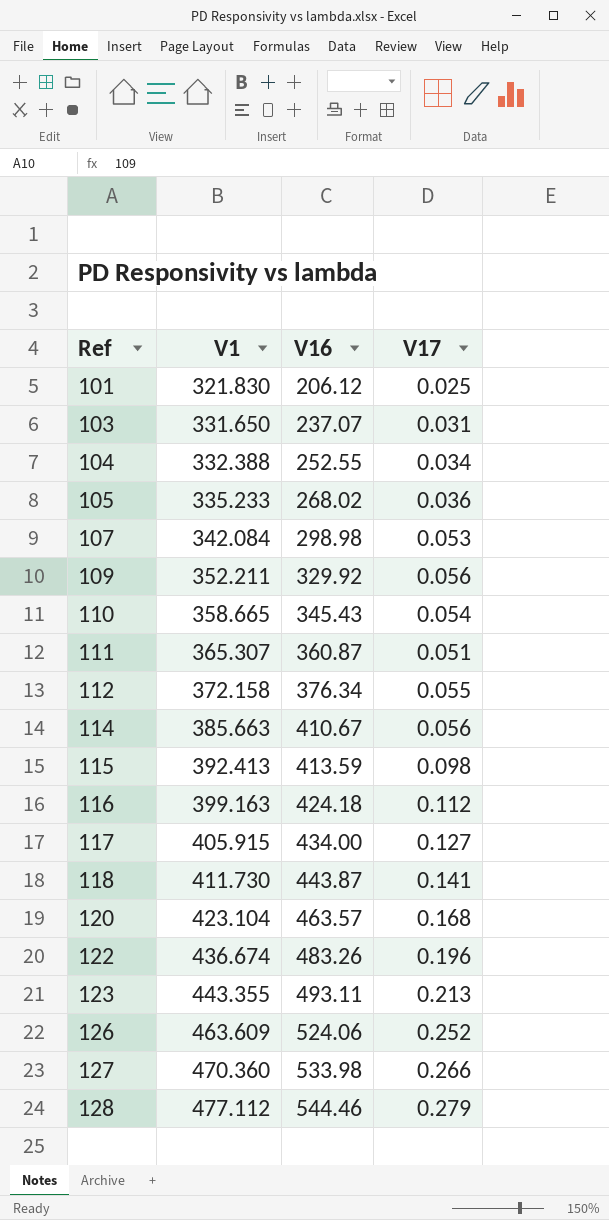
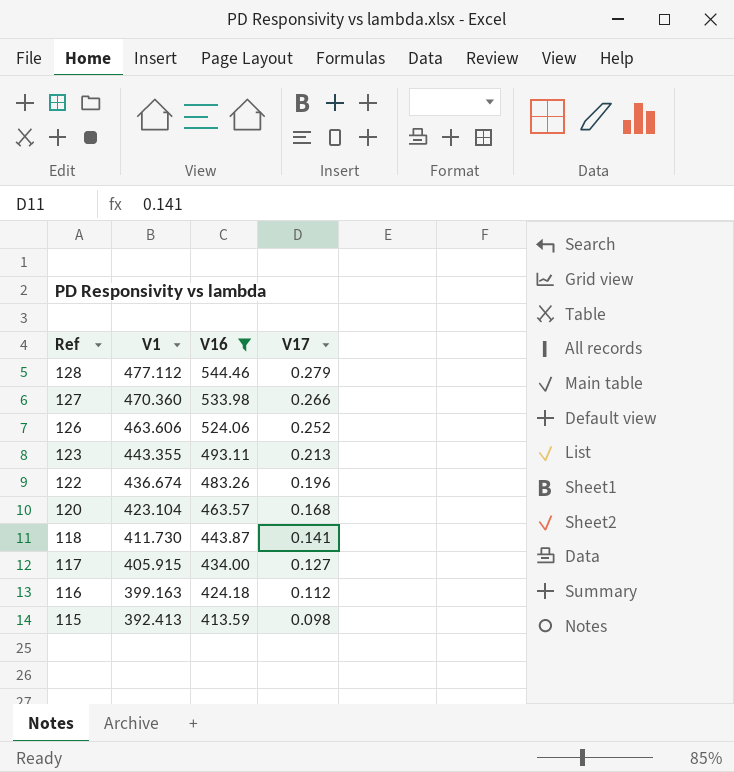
filter: none -> V16 >= 413.59
row order: Ref ascending -> Ref descending
126 | V1: 463.609 -> 463.606

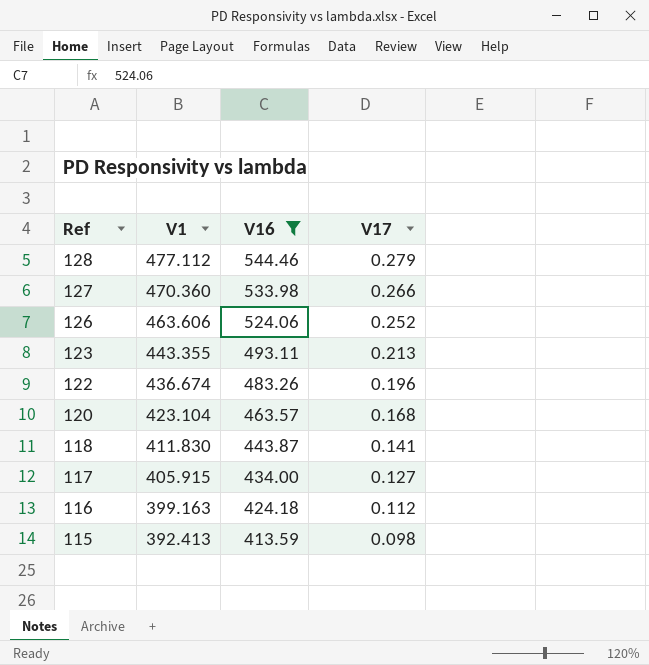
118 | V1: 411.730 -> 411.830

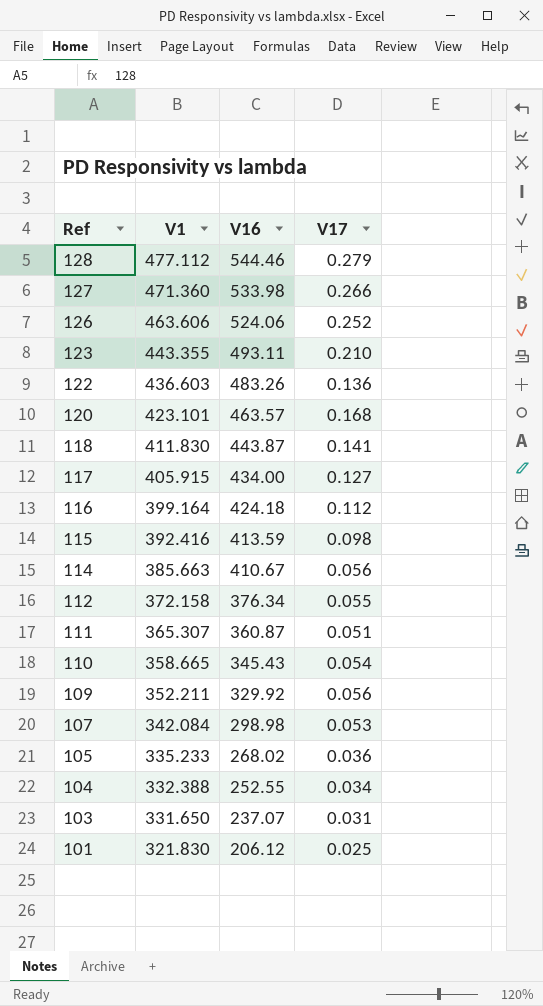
filter: V16 >= 413.59 -> none
127 | V1: 470.360 -> 471.360
123 | V17: 0.213 -> 0.210
122 | V1: 436.674 -> 436.603
122 | V17: 0.196 -> 0.136
120 | V1: 423.104 -> 423.101
116 | V1: 399.163 -> 399.164
115 | V1: 392.413 -> 392.416

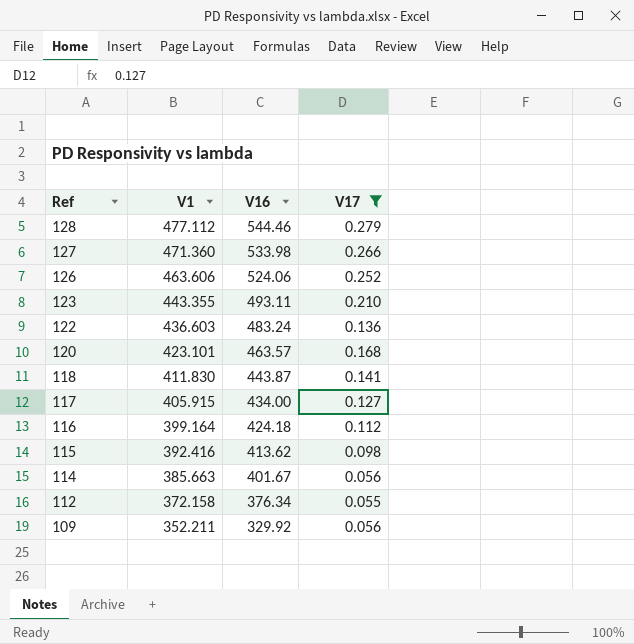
filter: none -> V17 >= 0.055
122 | V16: 483.26 -> 483.24
115 | V16: 413.59 -> 413.62
114 | V16: 410.67 -> 401.67

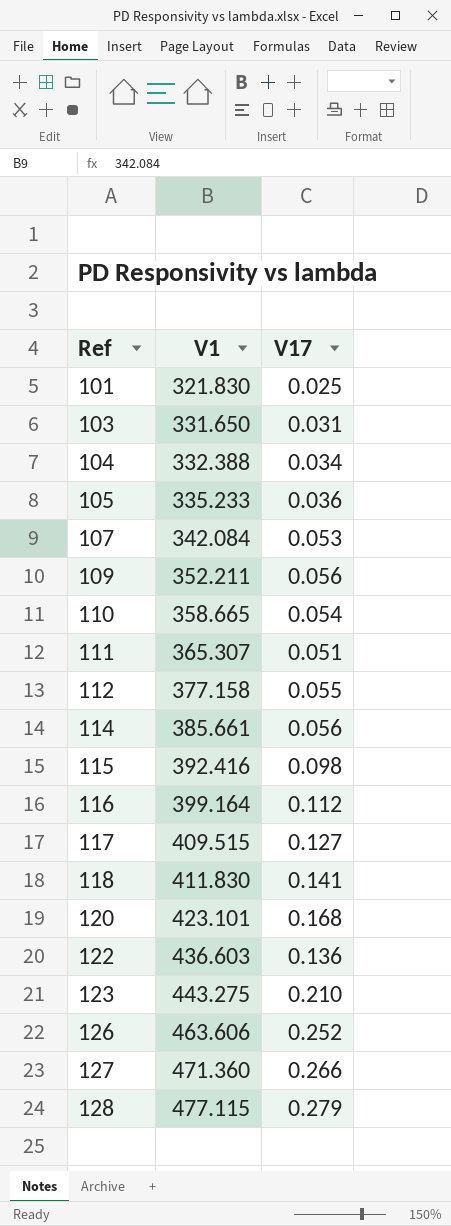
filter: V17 >= 0.055 -> none
row order: Ref descending -> Ref ascending
column V16 | position: 3 -> none
112 | V1: 372.158 -> 377.158
114 | V1: 385.663 -> 385.661
117 | V1: 405.915 -> 409.515
123 | V1: 443.355 -> 443.275
128 | V1: 477.112 -> 477.115

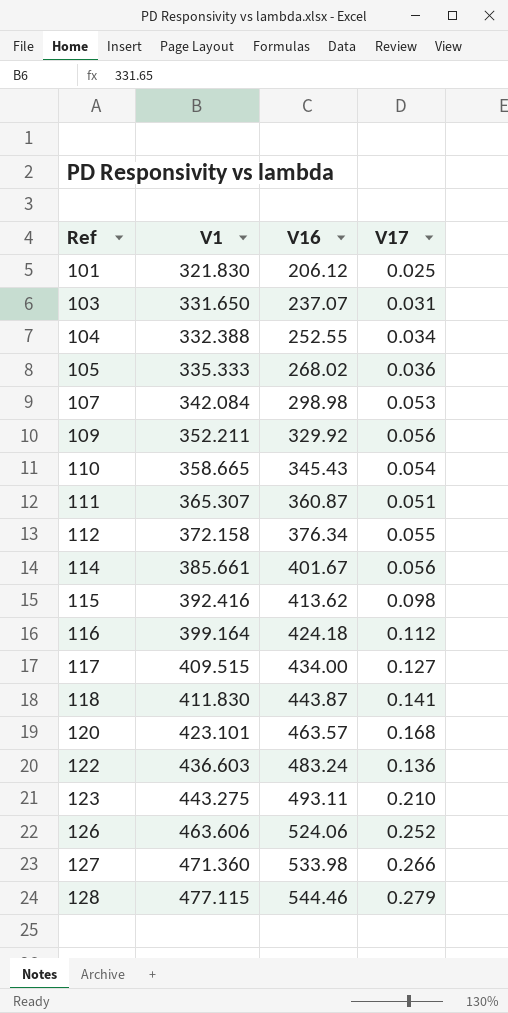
column V16 | position: none -> 3
105 | V1: 335.233 -> 335.333
112 | V1: 377.158 -> 372.158

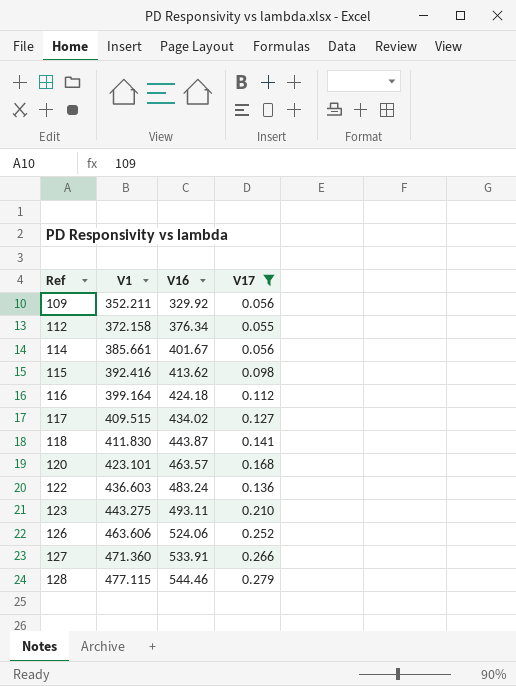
filter: none -> V17 >= 0.055
117 | V16: 434.00 -> 434.02
127 | V16: 533.98 -> 533.91

